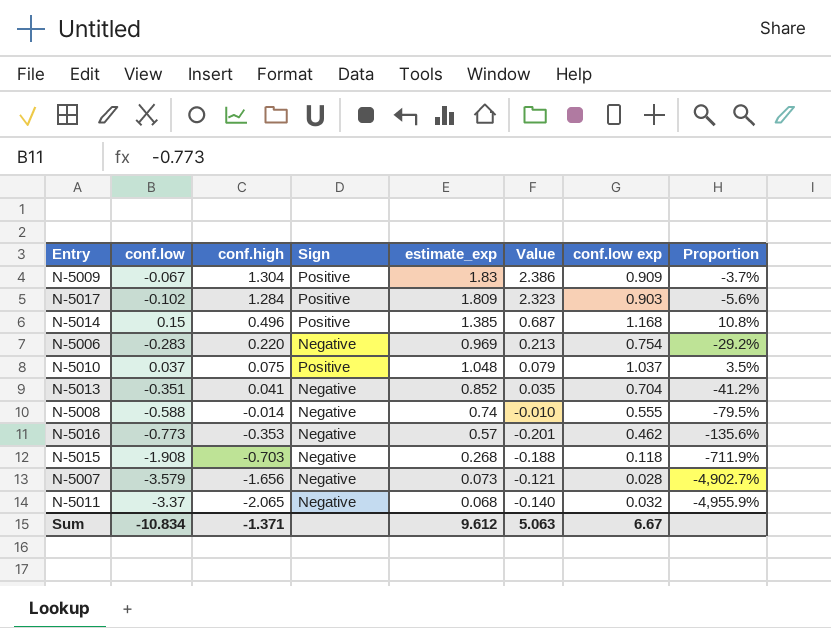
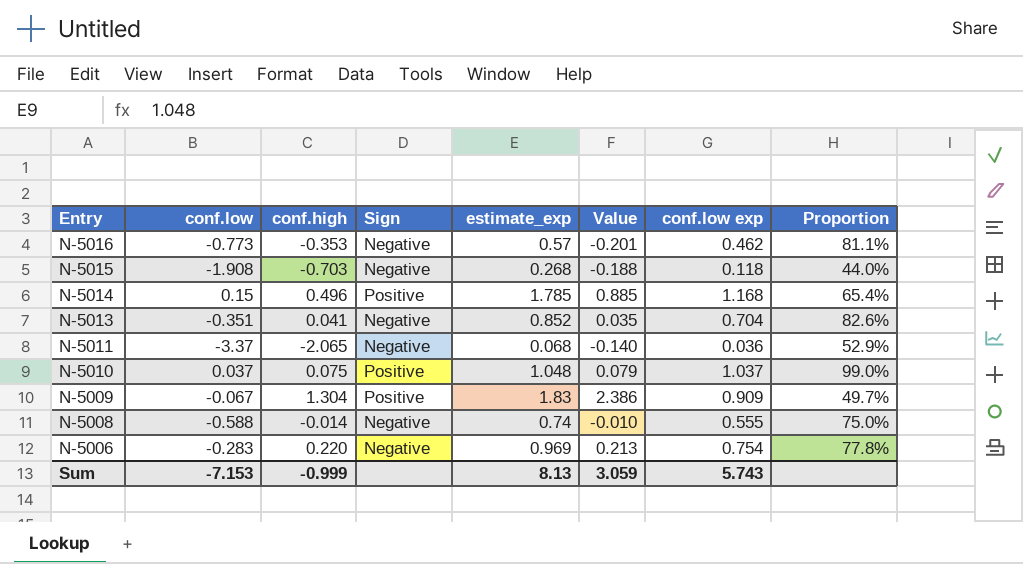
row order: conf.high descending -> Entry descending
column Proportion | formula: [conf.low] / [estimate_exp] -> [conf.low exp] / [estimate_exp]
row N-5017: -0.102 | 1.284 | Positive | 1.809 | 2.323 | 0.903 | -5.6% -> none
row N-5007: -3.579 | -1.656 | Negative | 0.073 | -0.121 | 0.028 | -4,902.7% -> none
N-5014 | estimate_exp: 1.385 -> 1.785
N-5014 | Value: 0.687 -> 0.885
N-5011 | conf.low exp: 0.032 -> 0.036
Sum | conf.low: -10.834 -> -7.153
Sum | conf.high: -1.371 -> -0.999
Sum | estimate_exp: 9.612 -> 8.13
Sum | Value: 5.063 -> 3.059
Sum | conf.low exp: 6.67 -> 5.743

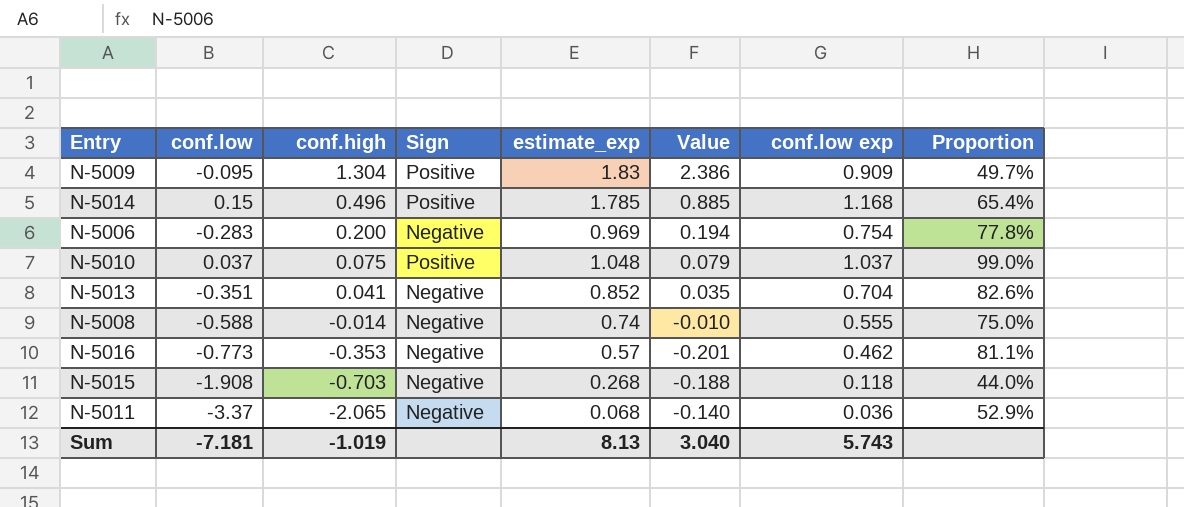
row order: Entry descending -> conf.high descending
N-5009 | conf.low: -0.067 -> -0.095
N-5006 | conf.high: 0.220 -> 0.200
N-5006 | Value: 0.213 -> 0.194
Sum | conf.low: -7.153 -> -7.181
Sum | conf.high: -0.999 -> -1.019
Sum | Value: 3.059 -> 3.040

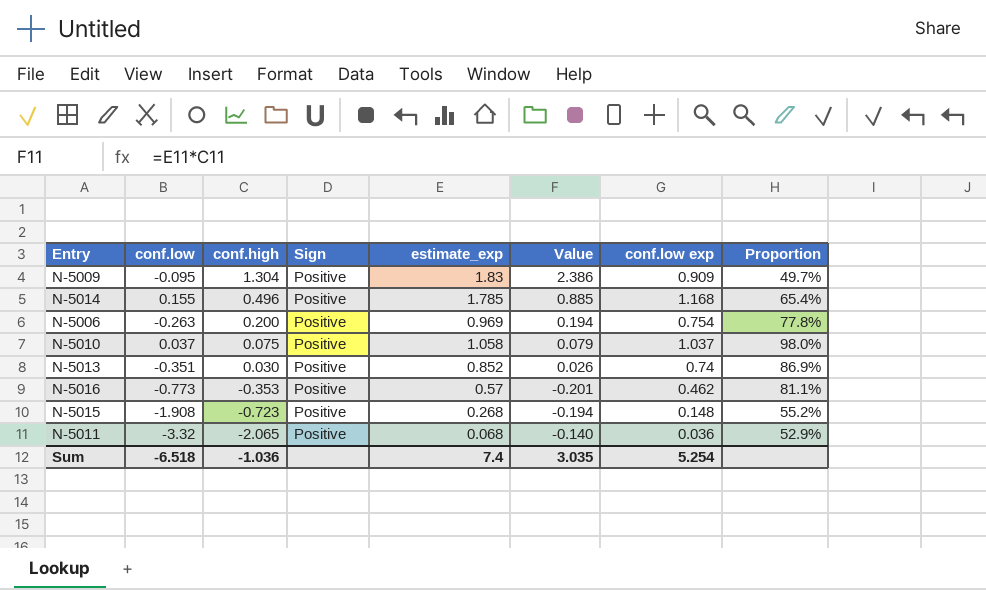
row N-5008: -0.588 | -0.014 | Negative | 0.74 | -0.010 | 0.555 | 75.0% -> none
N-5014 | conf.low: 0.15 -> 0.155
N-5006 | conf.low: -0.283 -> -0.263
N-5006 | Sign: Negative -> Positive
N-5010 | estimate_exp: 1.048 -> 1.058
N-5010 | Proportion: 99.0% -> 98.0%
N-5013 | conf.high: 0.041 -> 0.030
N-5013 | Sign: Negative -> Positive
N-5013 | Value: 0.035 -> 0.026
N-5013 | conf.low exp: 0.704 -> 0.74
N-5013 | Proportion: 82.6% -> 86.9%
N-5016 | Sign: Negative -> Positive
N-5015 | conf.high: -0.703 -> -0.723
N-5015 | Sign: Negative -> Positive
N-5015 | Value: -0.188 -> -0.194
N-5015 | conf.low exp: 0.118 -> 0.148
N-5015 | Proportion: 44.0% -> 55.2%
N-5011 | conf.low: -3.37 -> -3.32
N-5011 | Sign: Negative -> Positive
Sum | conf.low: -7.181 -> -6.518
Sum | conf.high: -1.019 -> -1.036
Sum | estimate_exp: 8.13 -> 7.4
Sum | Value: 3.040 -> 3.035
Sum | conf.low exp: 5.743 -> 5.254

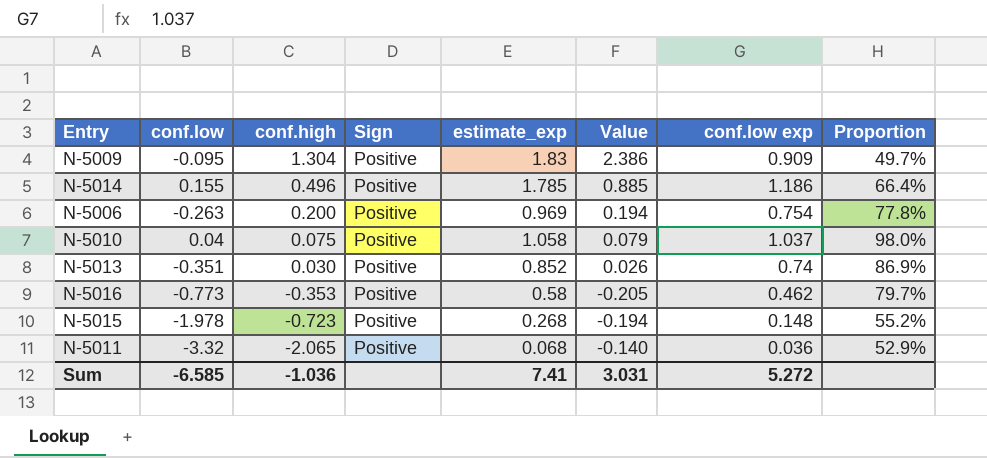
N-5014 | conf.low exp: 1.168 -> 1.186
N-5014 | Proportion: 65.4% -> 66.4%
N-5010 | conf.low: 0.037 -> 0.04
N-5016 | estimate_exp: 0.57 -> 0.58
N-5016 | Value: -0.201 -> -0.205
N-5016 | Proportion: 81.1% -> 79.7%
N-5015 | conf.low: -1.908 -> -1.978
Sum | conf.low: -6.518 -> -6.585
Sum | estimate_exp: 7.4 -> 7.41
Sum | Value: 3.035 -> 3.031
Sum | conf.low exp: 5.254 -> 5.272

